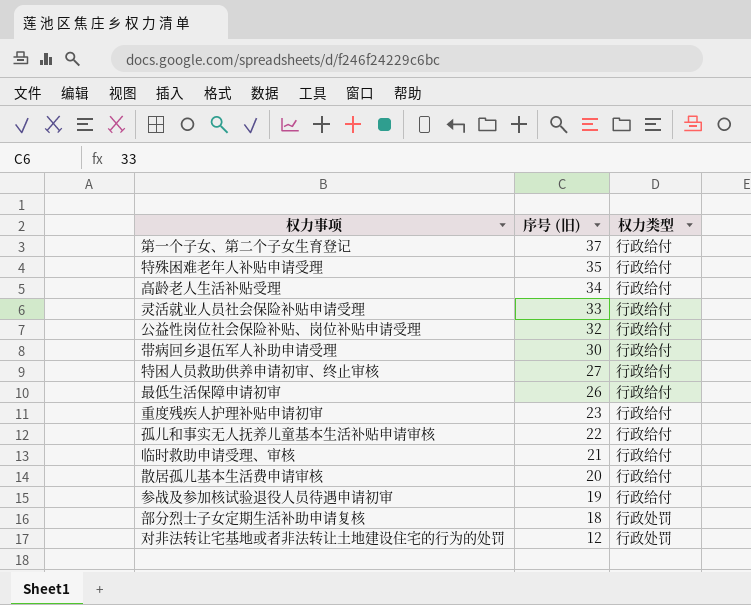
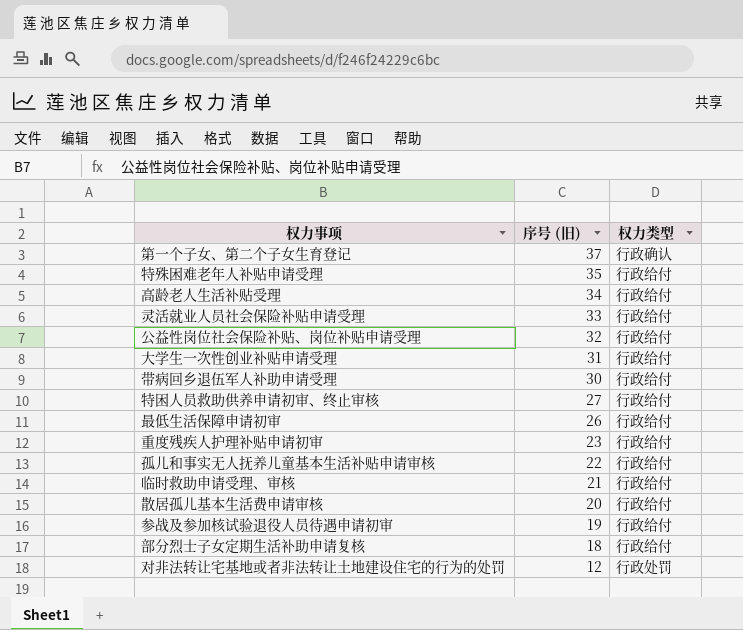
第一个子女、第二个子女生育登记 | 权力类型: 行政给付 -> 行政确认
row 大学生一次性创业补贴申请受理: none -> 31 | 行政给付
部分烈士子女定期生活补助申请复核 | 权力类型: 行政处罚 -> 行政给付

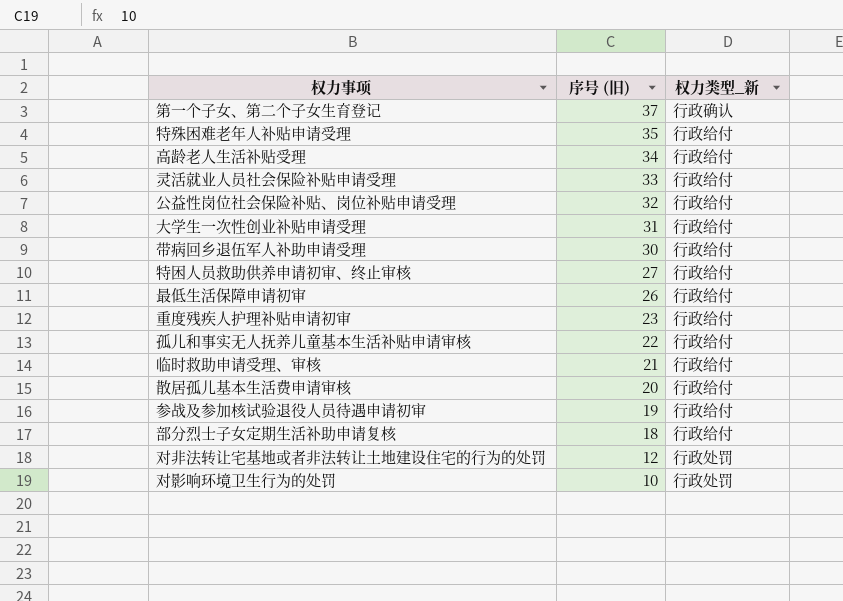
column name: 权力类型 -> 权力类型_新
row 对影响环境卫生行为的处罚: none -> 10 | 行政处罚

